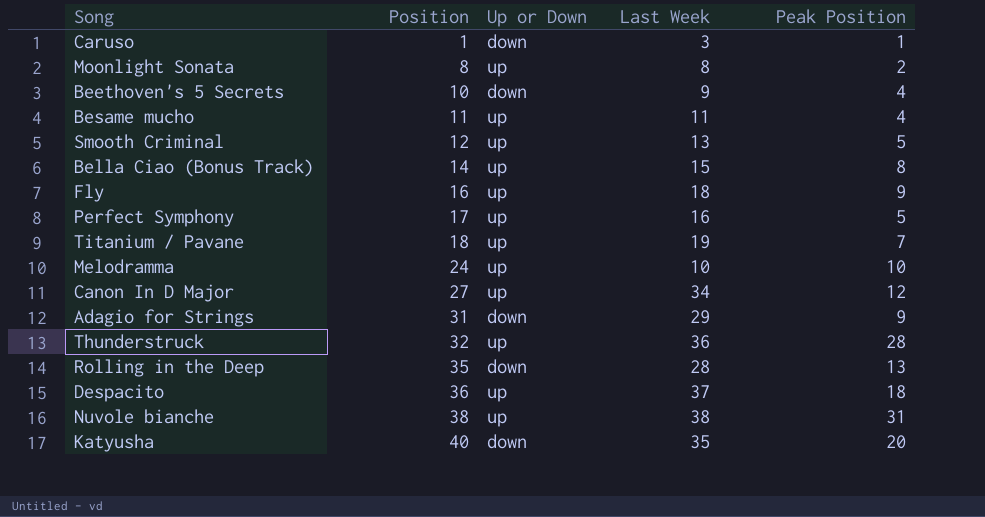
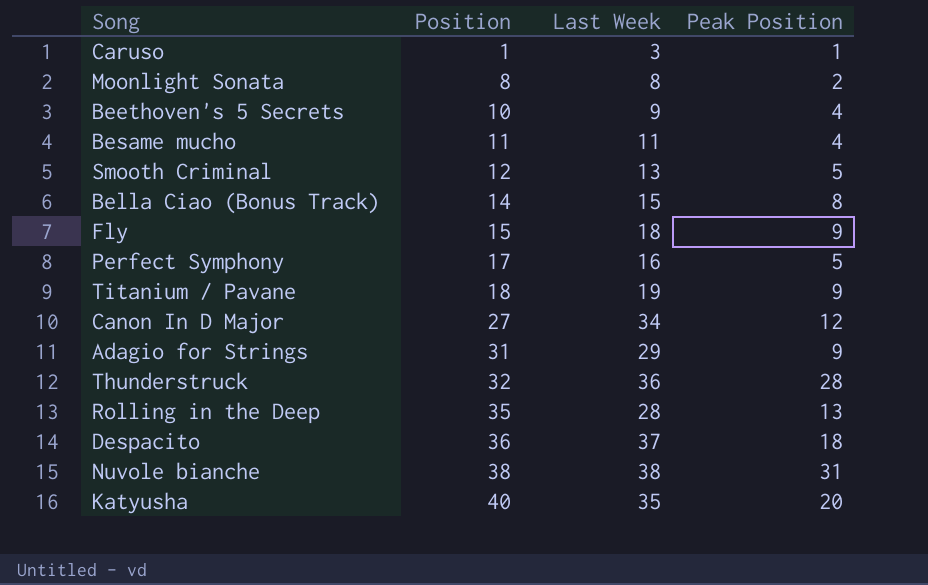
column Up or Down | position: 3 -> none
row Melodramma: 24 | up | 10 | 10 -> none
Fly | Position: 16 -> 15
Titanium / Pavane | Peak Position: 7 -> 9

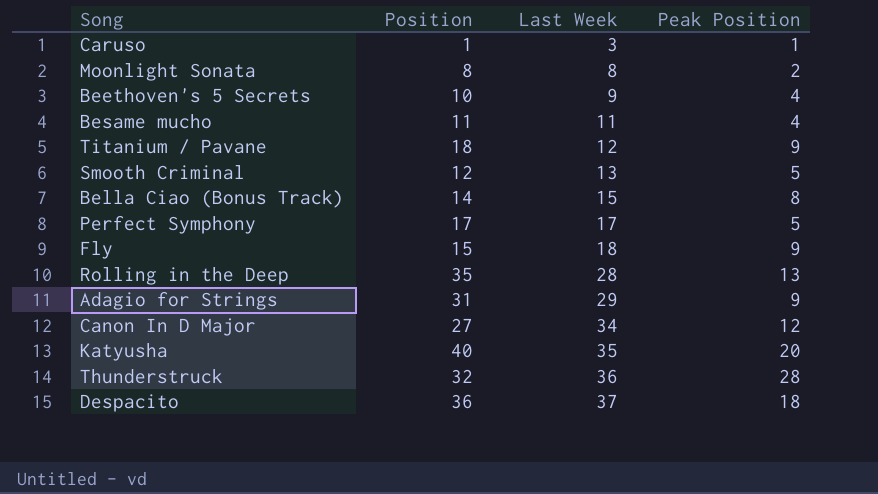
row order: Position ascending -> Last Week ascending
row Nuvole bianche: 38 | 38 | 31 -> none
Titanium / Pavane | Last Week: 19 -> 12
Perfect Symphony | Last Week: 16 -> 17

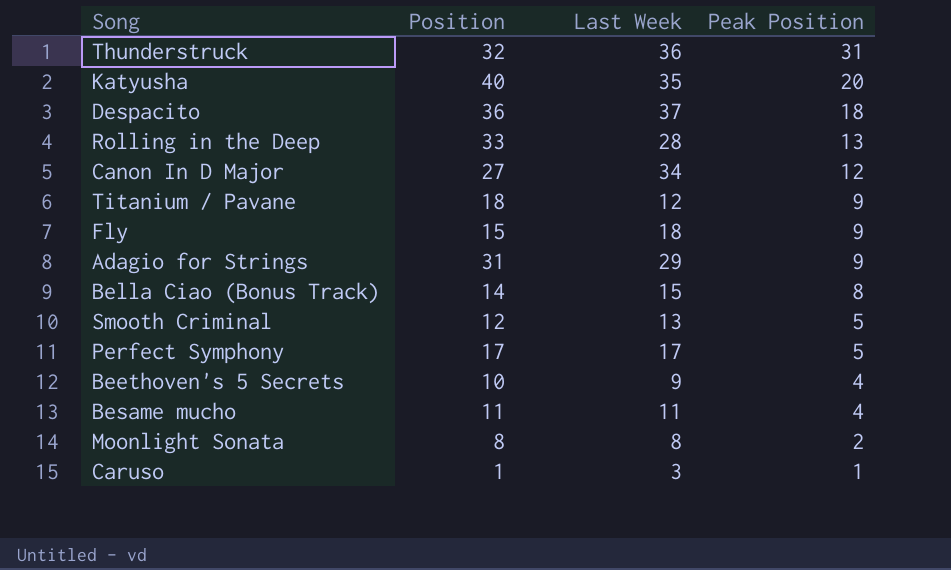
row order: Last Week ascending -> Peak Position descending
Thunderstruck | Peak Position: 28 -> 31
Rolling in the Deep | Position: 35 -> 33

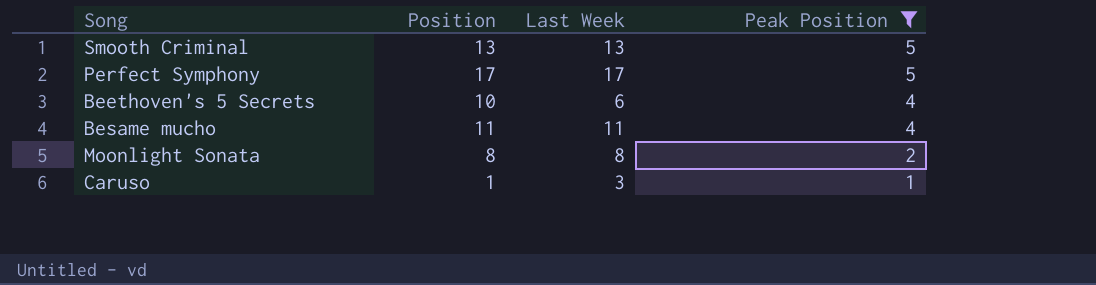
filter: none -> Peak Position <= 5
Smooth Criminal | Position: 12 -> 13
Beethoven's 5 Secrets | Last Week: 9 -> 6

